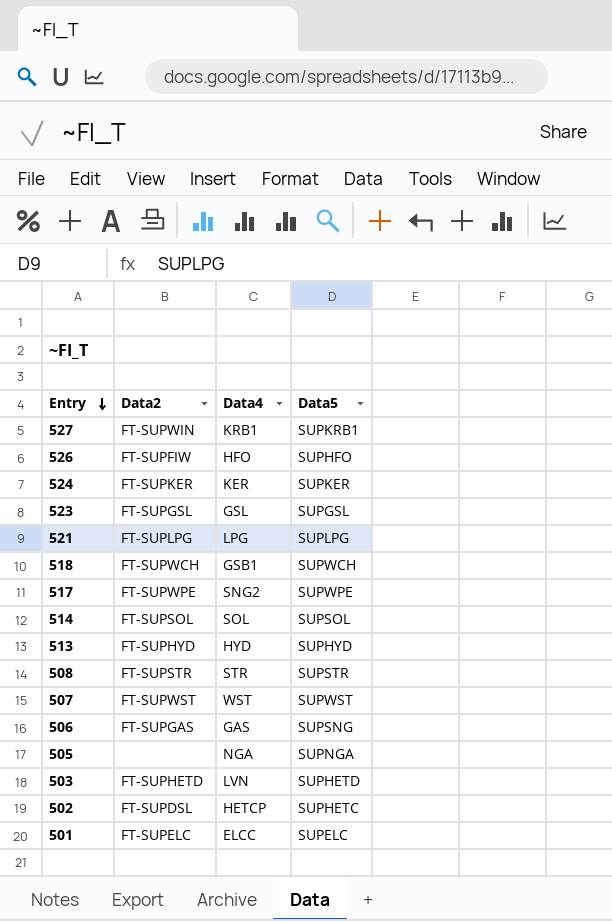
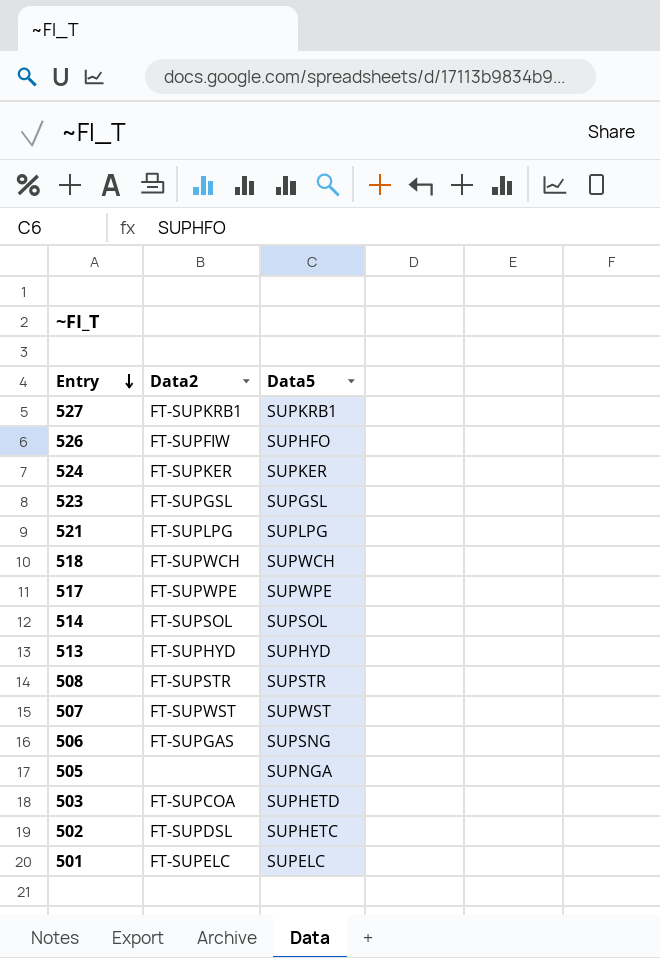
column Data4 | position: 3 -> none
527 | Data2: FT-SUPWIN -> FT-SUPKRB1
503 | Data2: FT-SUPHETD -> FT-SUPCOA

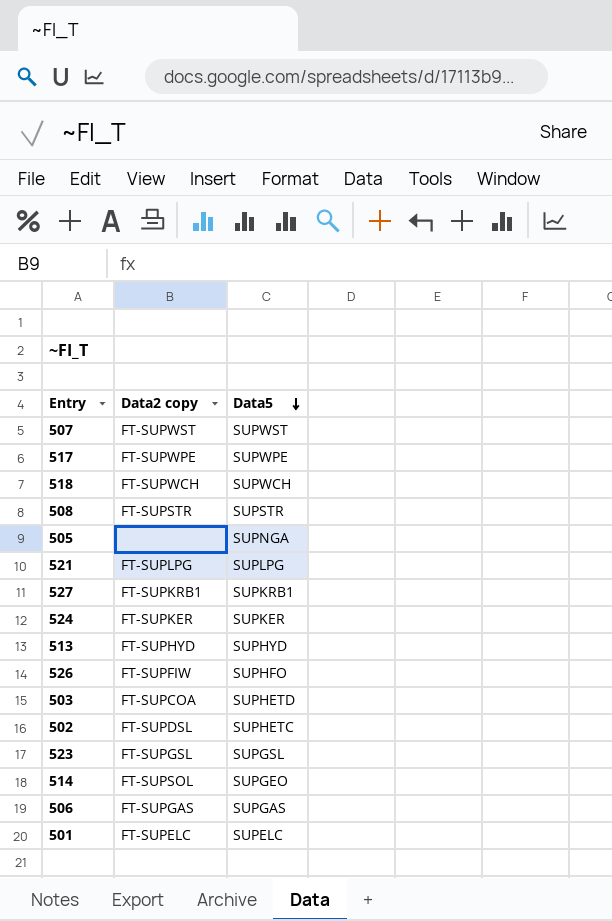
row order: Entry descending -> Data5 descending
column name: Data2 -> Data2 copy
514 | Data5: SUPSOL -> SUPGEO
506 | Data5: SUPSNG -> SUPGAS

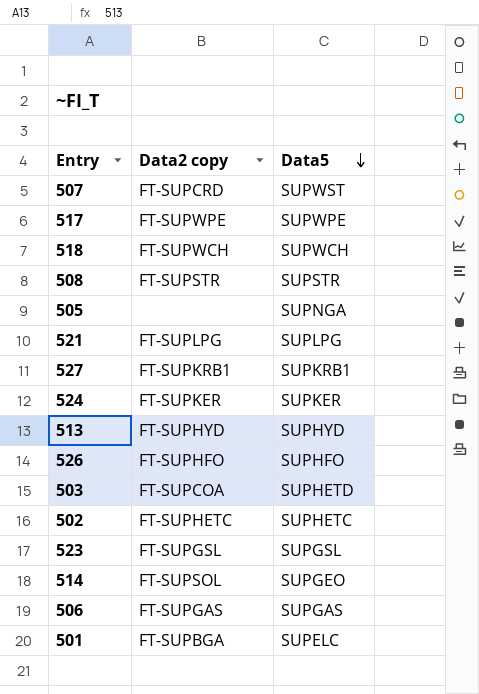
507 | Data2 copy: FT-SUPWST -> FT-SUPCRD
526 | Data2 copy: FT-SUPFIW -> FT-SUPHFO
502 | Data2 copy: FT-SUPDSL -> FT-SUPHETC
501 | Data2 copy: FT-SUPELC -> FT-SUPBGA

